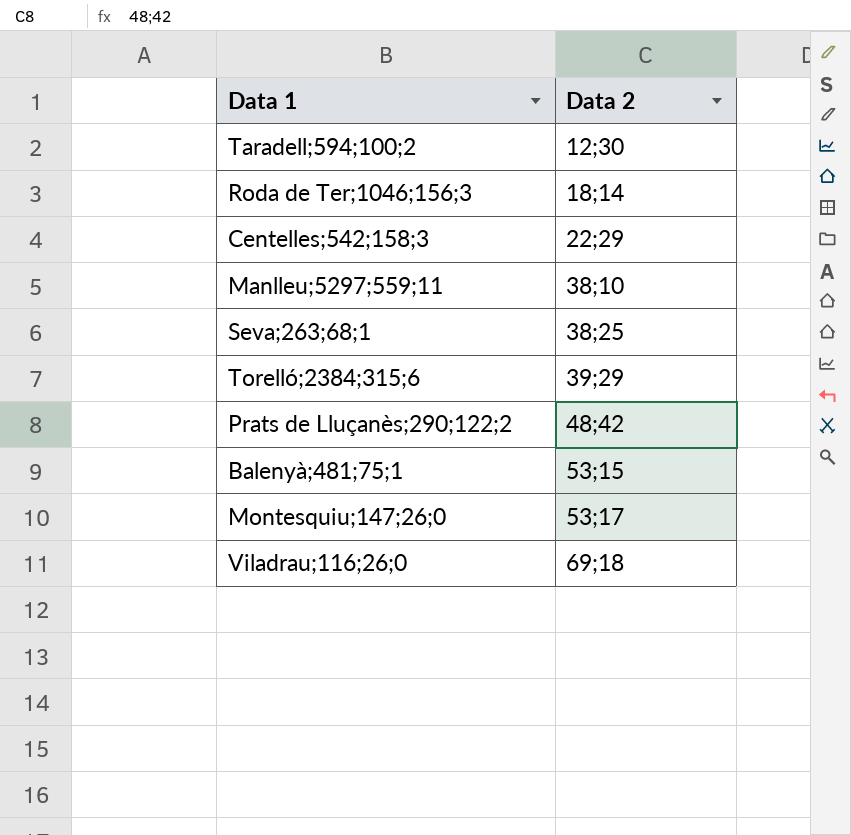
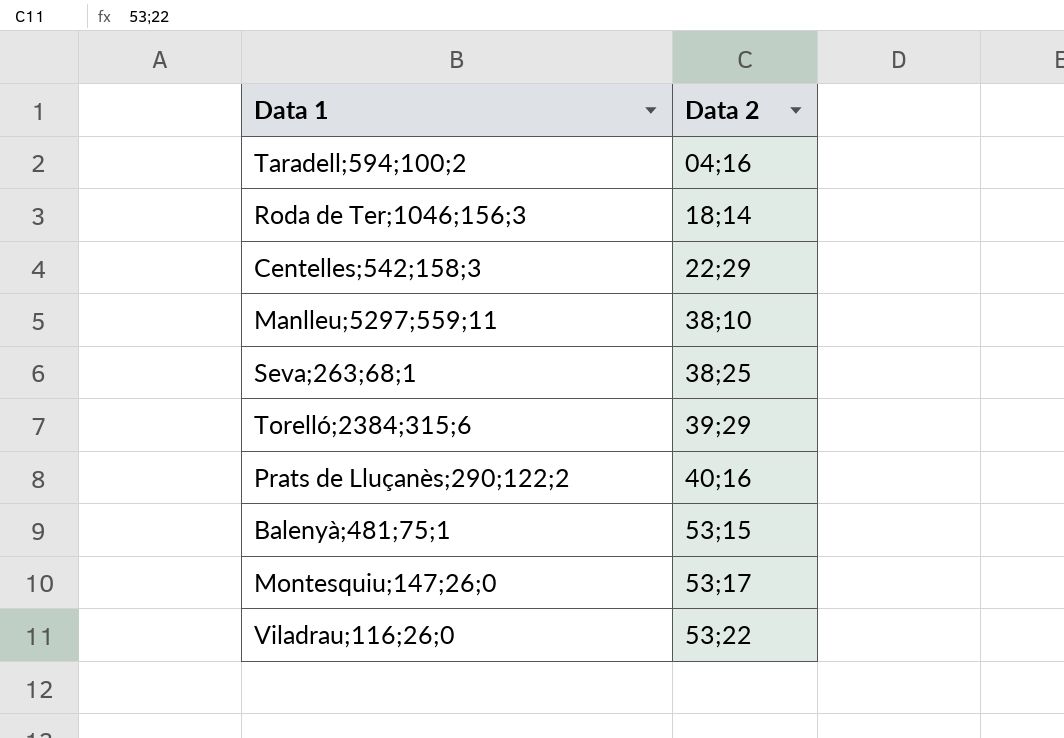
Taradell;594;100;2 | Data 2: 12;30 -> 04;16
Prats de Lluçanès;290;122;2 | Data 2: 48;42 -> 40;16
Viladrau;116;26;0 | Data 2: 69;18 -> 53;22

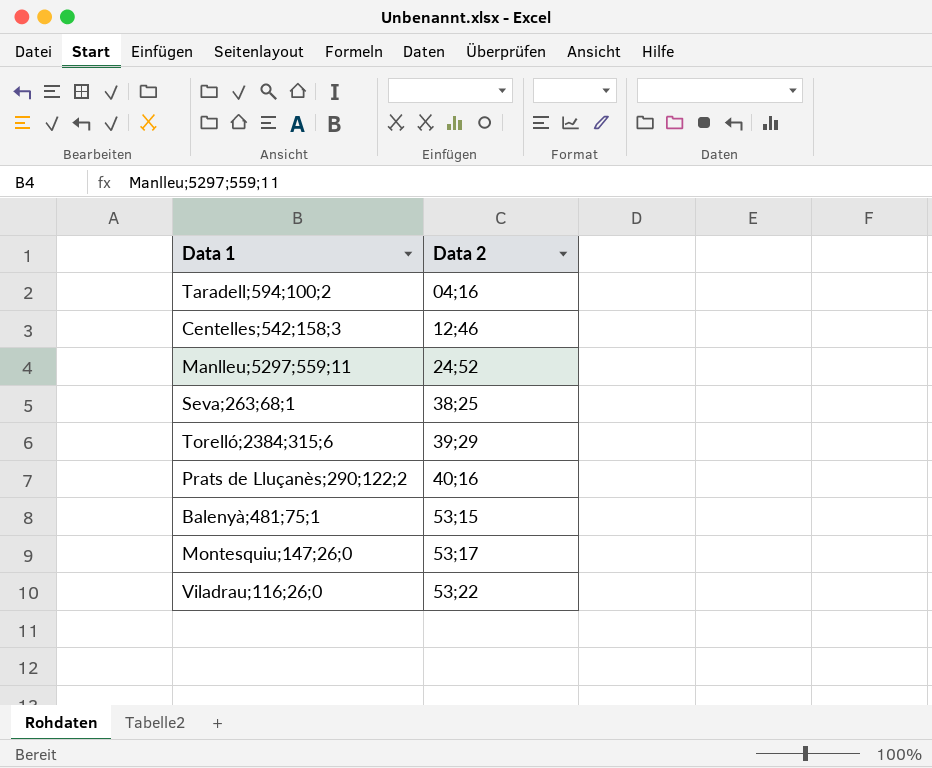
row Roda de Ter;1046;156;3: 18;14 -> none
Centelles;542;158;3 | Data 2: 22;29 -> 12;46
Manlleu;5297;559;11 | Data 2: 38;10 -> 24;52

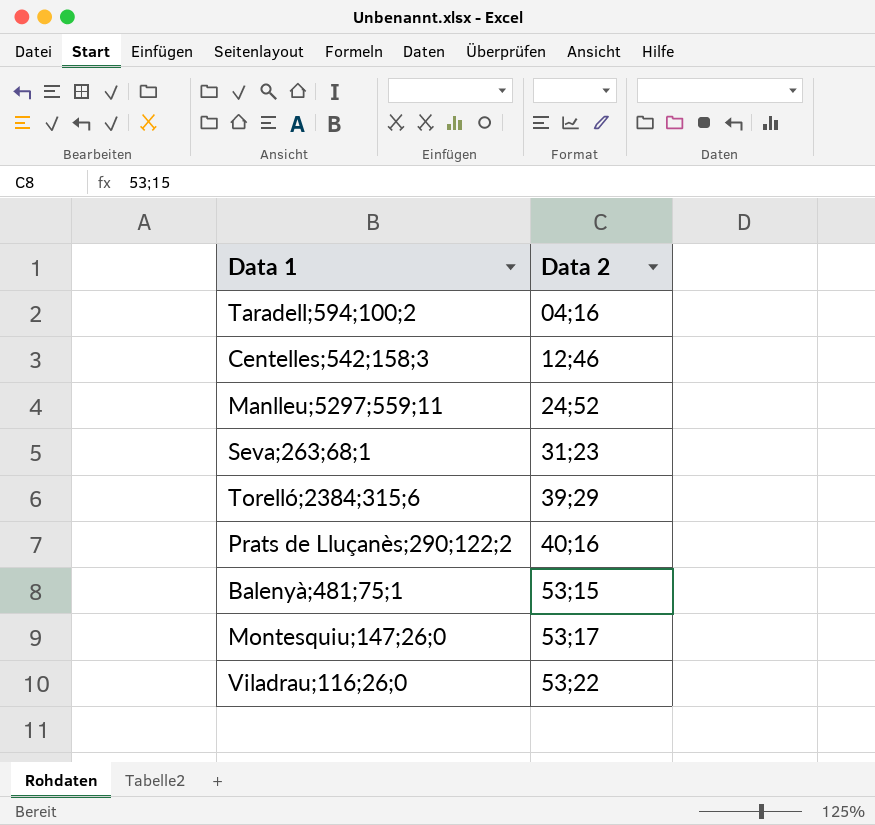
Seva;263;68;1 | Data 2: 38;25 -> 31;23

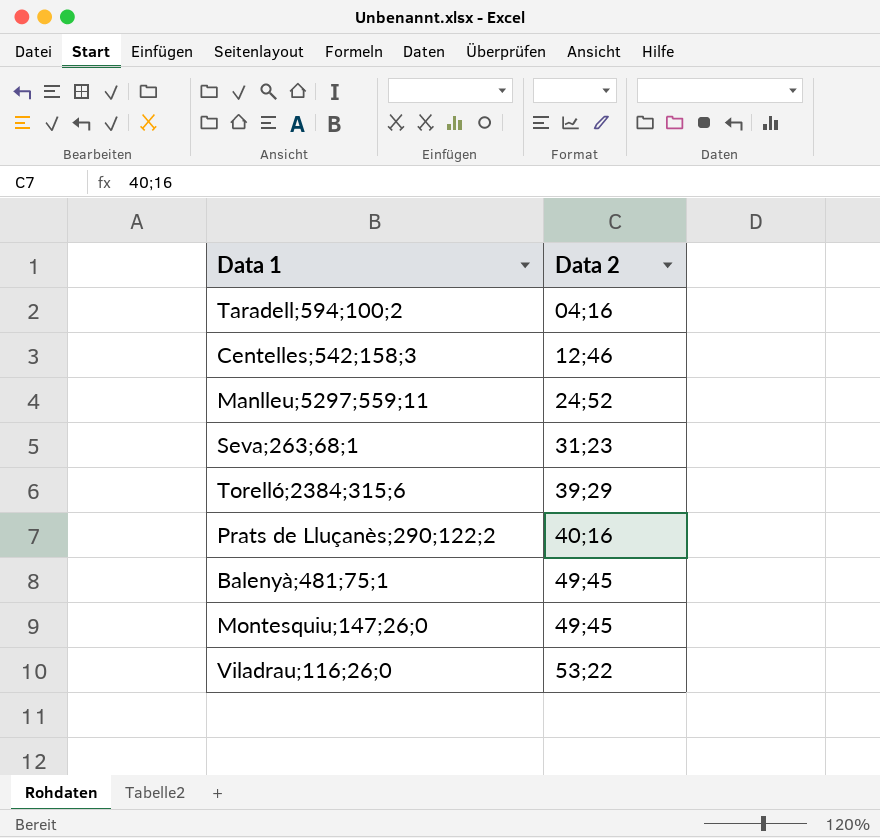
Balenyà;481;75;1 | Data 2: 53;15 -> 49;45
Montesquiu;147;26;0 | Data 2: 53;17 -> 49;45

